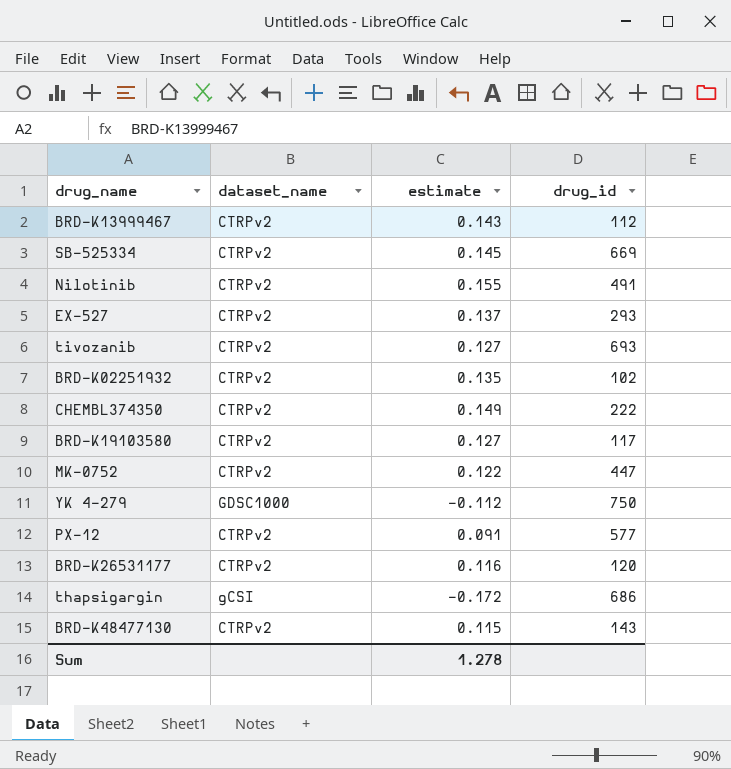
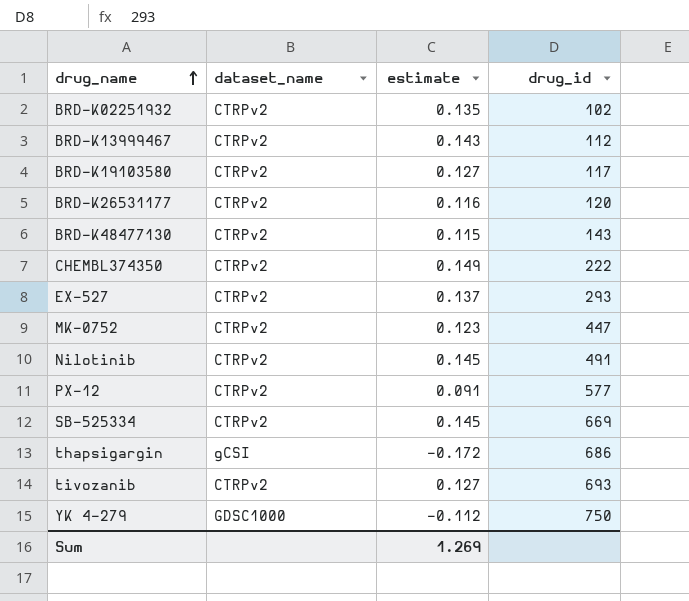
row order: none -> drug_name ascending
MK-0752 | estimate: 0.122 -> 0.123
Nilotinib | estimate: 0.155 -> 0.145
Sum | estimate: 1.278 -> 1.269

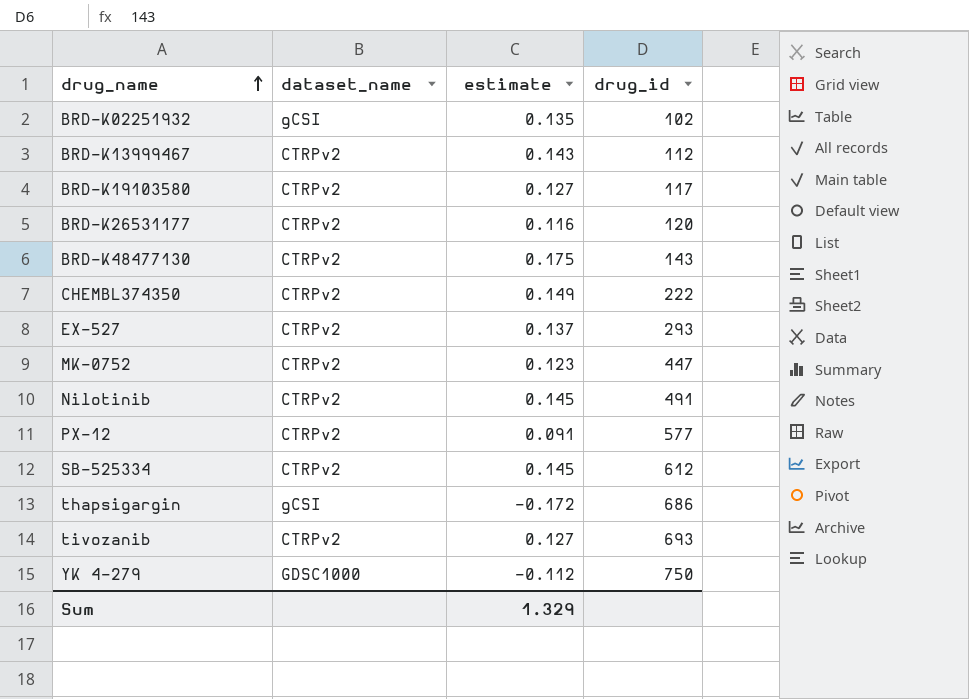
BRD-K02251932 | dataset_name: CTRPv2 -> gCSI
BRD-K48477130 | estimate: 0.115 -> 0.175
SB-525334 | drug_id: 669 -> 612
Sum | estimate: 1.269 -> 1.329

